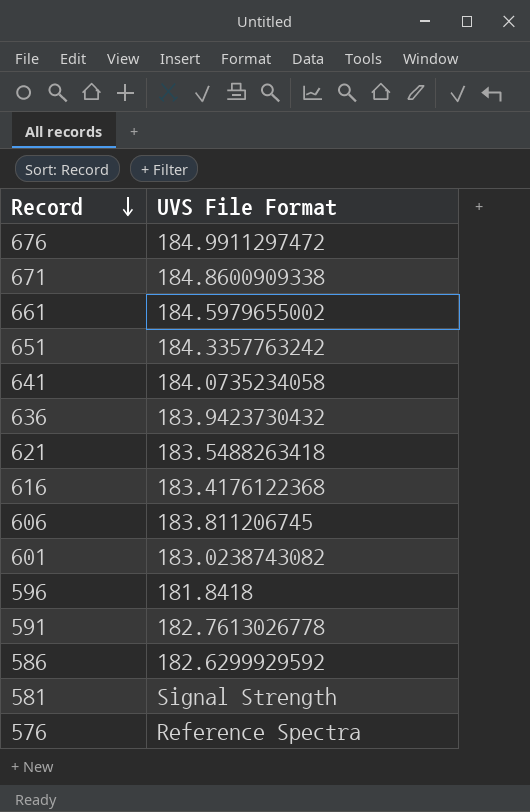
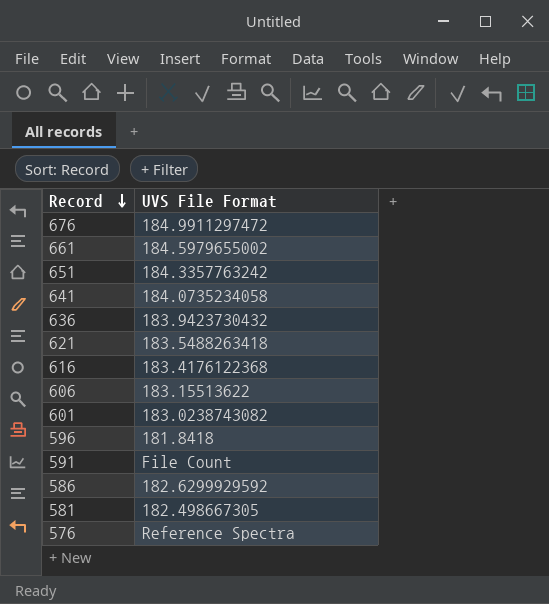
row 671: 184.8600909338 -> none
606 | UVS File Format: 183.811206745 -> 183.15513622
591 | UVS File Format: 182.7613026778 -> File Count
581 | UVS File Format: Signal Strength -> 182.498667305

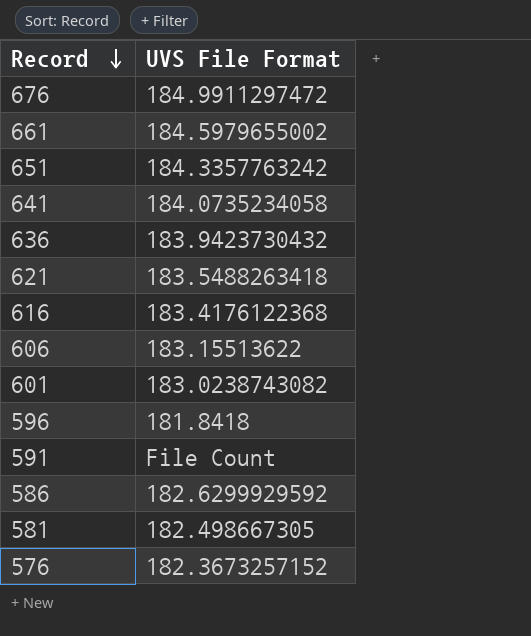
576 | UVS File Format: Reference Spectra -> 182.3673257152

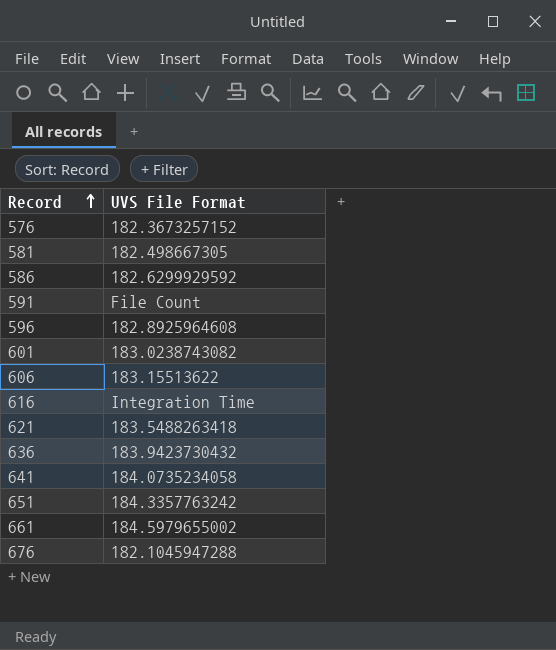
row order: Record descending -> Record ascending
596 | UVS File Format: 181.8418 -> 182.8925964608
616 | UVS File Format: 183.4176122368 -> Integration Time
676 | UVS File Format: 184.9911297472 -> 182.1045947288

